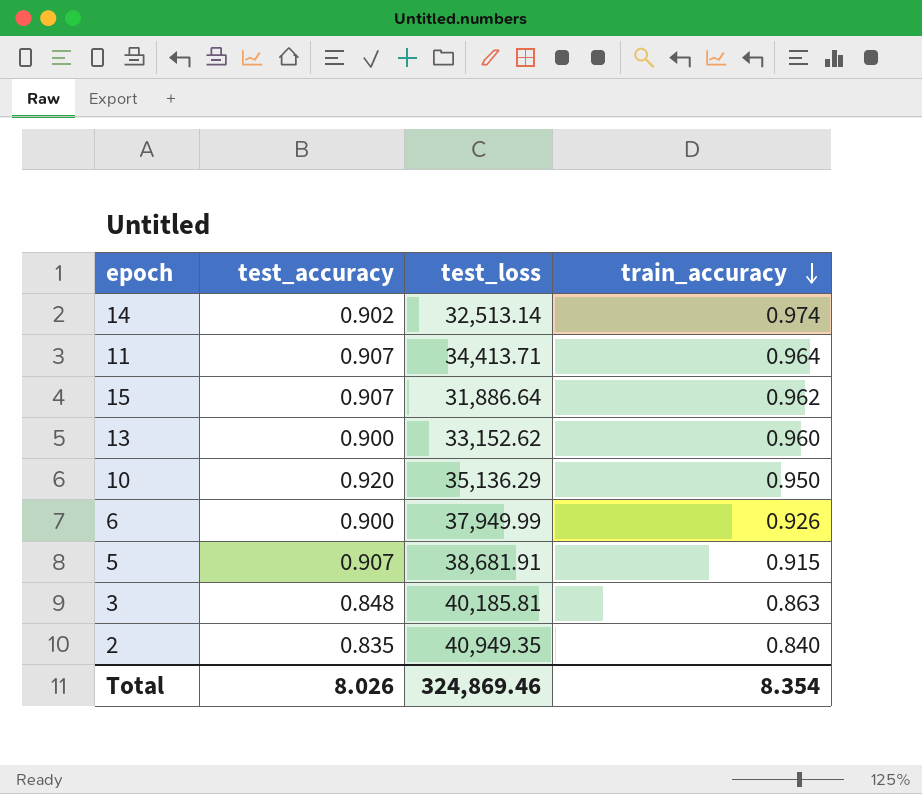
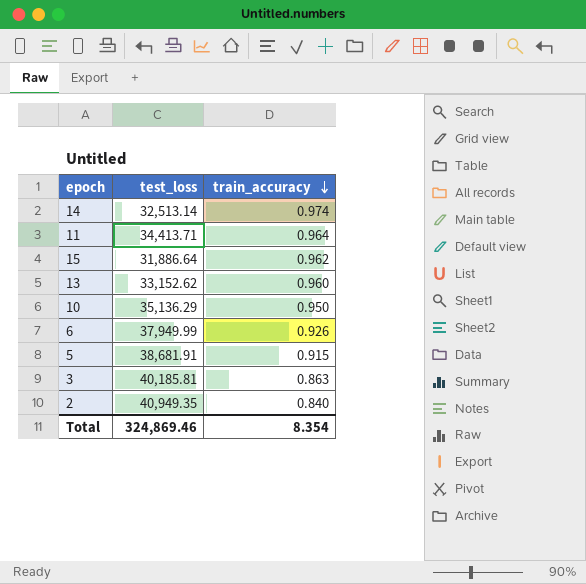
column test_accuracy | position: 2 -> none

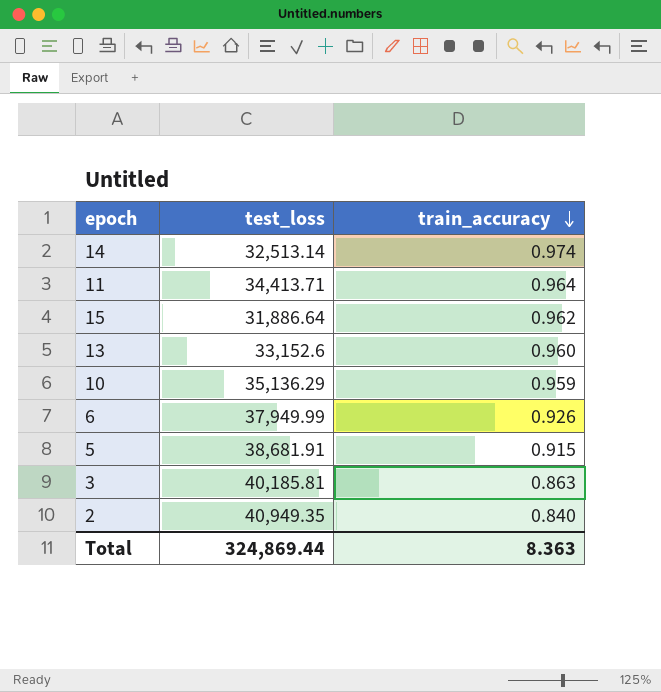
13 | test_loss: 33,152.62 -> 33,152.6
10 | train_accuracy: 0.950 -> 0.959
Total | test_loss: 324,869.46 -> 324,869.44
Total | train_accuracy: 8.354 -> 8.363

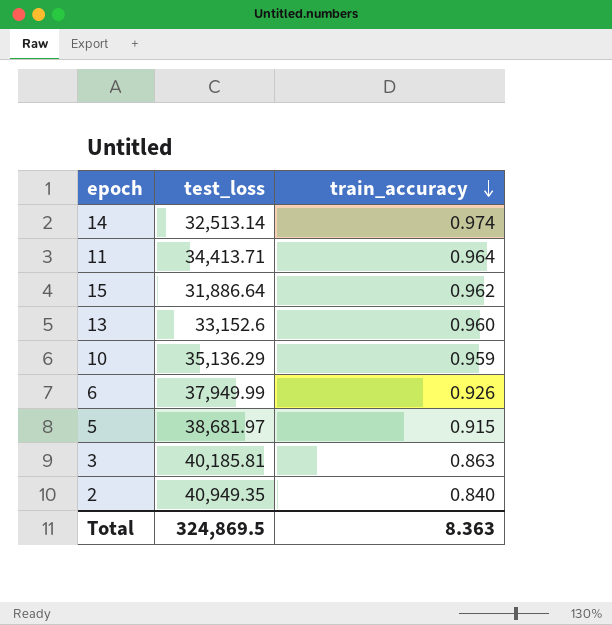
5 | test_loss: 38,681.91 -> 38,681.97
Total | test_loss: 324,869.44 -> 324,869.5

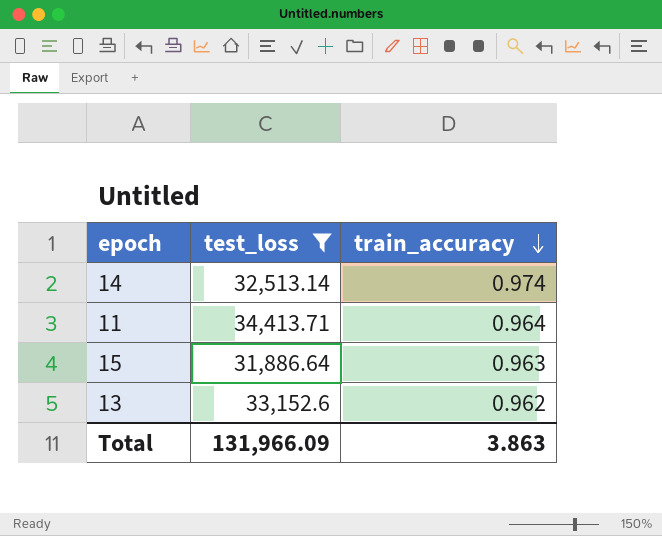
filter: none -> test_loss <= 34,413.71
15 | train_accuracy: 0.962 -> 0.963
13 | train_accuracy: 0.960 -> 0.962
Total | test_loss: 324,869.5 -> 131,966.09
Total | train_accuracy: 8.363 -> 3.863

